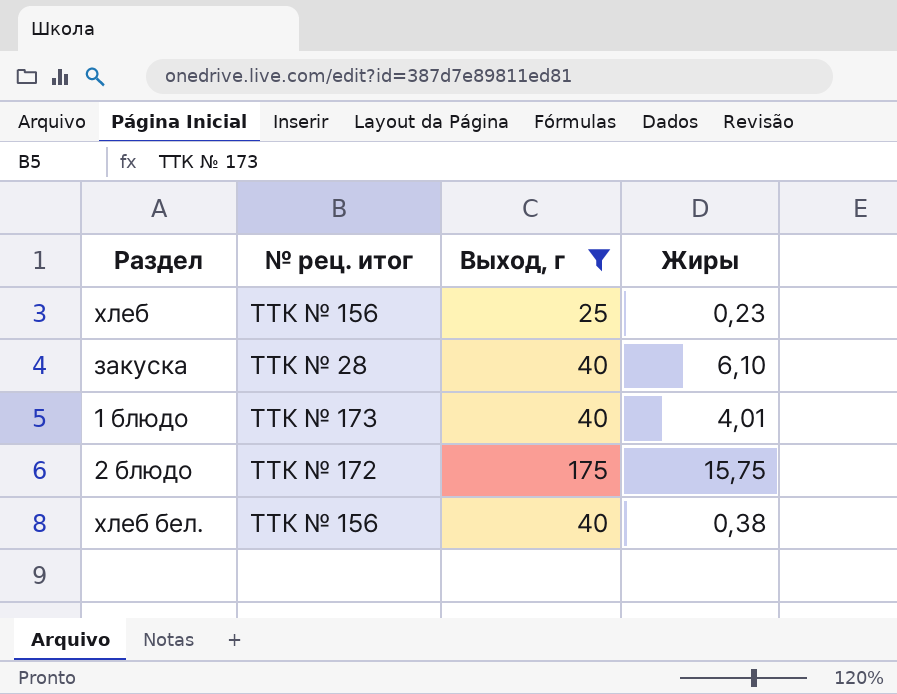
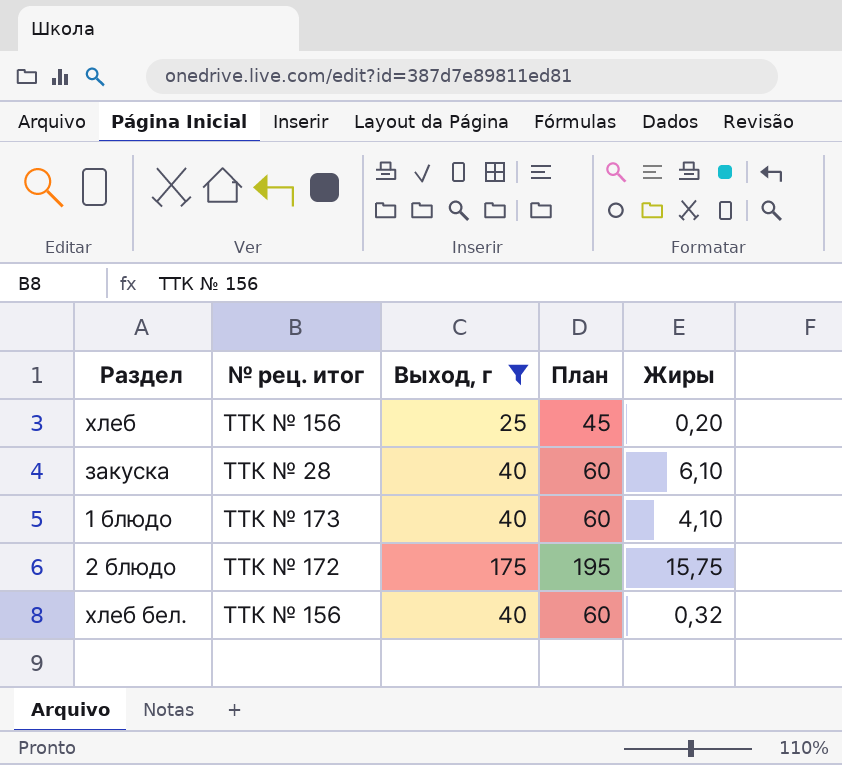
column План | formula: none -> [Выход, г] + 20
хлеб | Жиры: 0,23 -> 0,20
1 блюдо | Жиры: 4,01 -> 4,10
хлеб бел. | Жиры: 0,38 -> 0,32

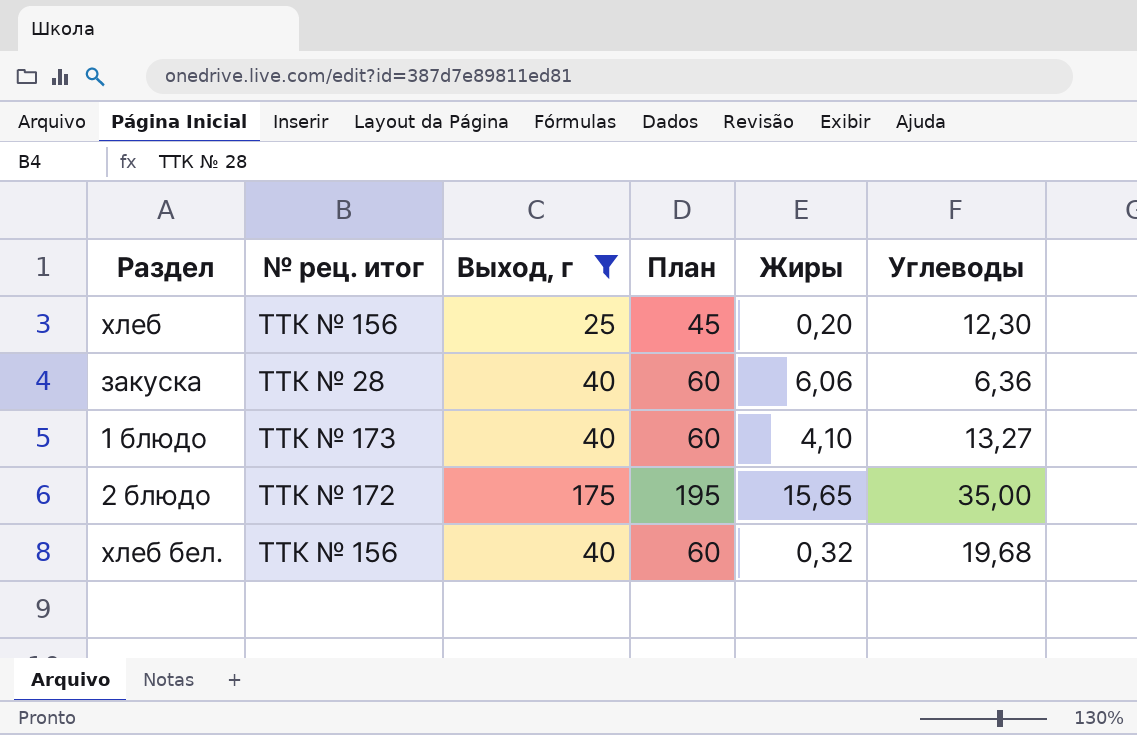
column Углеводы | position: none -> 6
закуска | Жиры: 6,10 -> 6,06
2 блюдо | Жиры: 15,75 -> 15,65

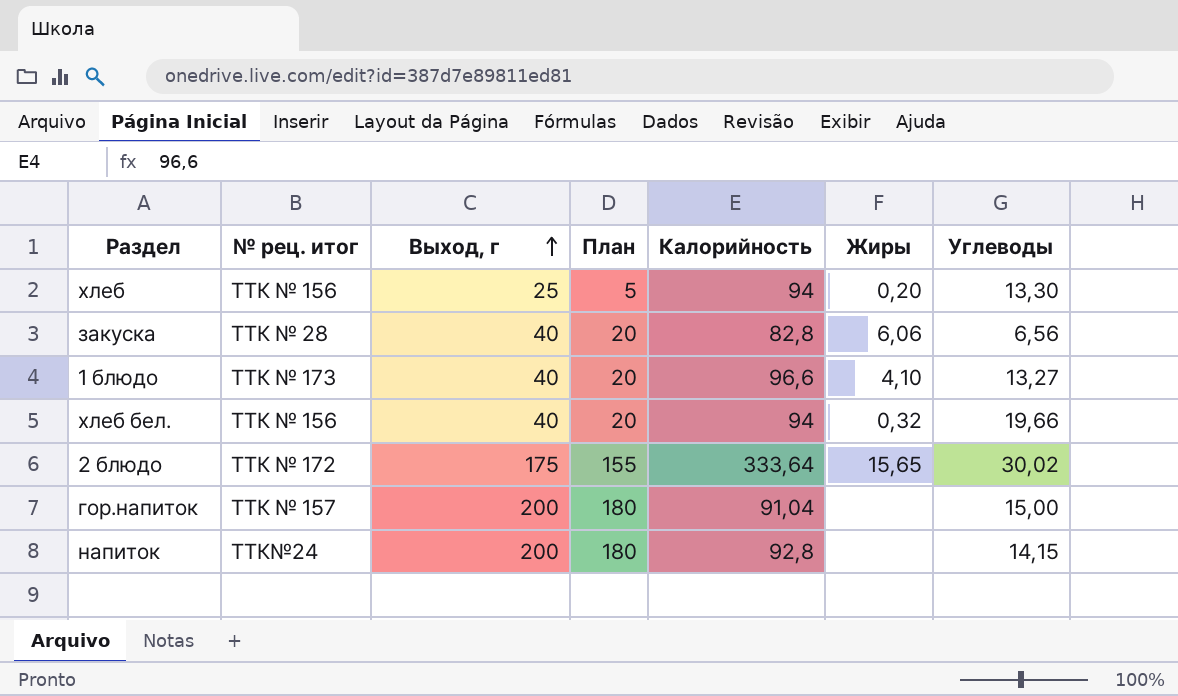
filter: Выход, г != 200 -> none
row order: none -> Выход, г ascending
column План | formula: [Выход, г] + 20 -> [Выход, г] - 20
column Калорийность | position: none -> 5
хлеб | Углеводы: 12,30 -> 13,30
закуска | Углеводы: 6,36 -> 6,56
хлеб бел. | Углеводы: 19,68 -> 19,66
2 блюдо | Углеводы: 35,00 -> 30,02

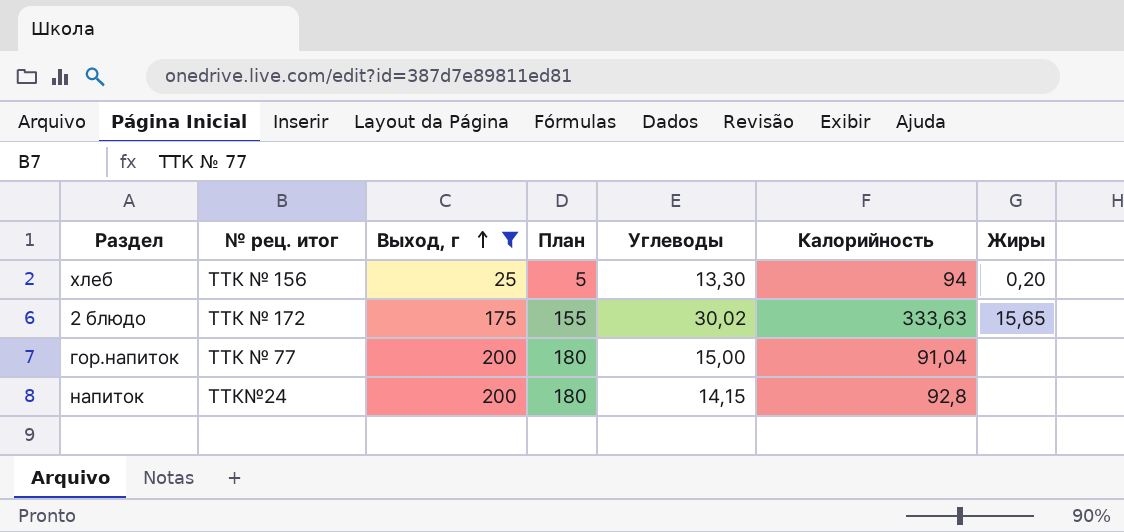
filter: none -> Выход, г != 40
column Углеводы | position: 7 -> 5
2 блюдо | Калорийность: 333,64 -> 333,63
гор.напиток | № рец. итог: ТТК № 157 -> ТТК № 77

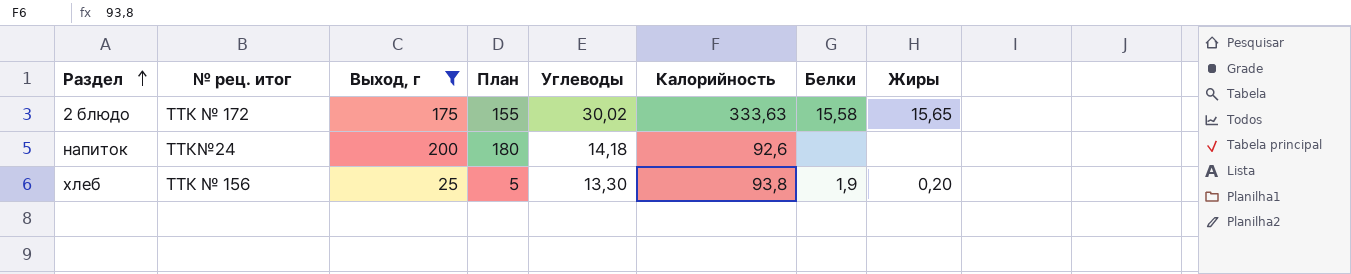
row order: Выход, г ascending -> Раздел ascending
column Белки | position: none -> 7
row гор.напиток: ТТК № 77 | 200 | 180 | 15,00 | 91,04 | none -> none
напиток | Углеводы: 14,15 -> 14,18
напиток | Калорийность: 92,8 -> 92,6
хлеб | Калорийность: 94 -> 93,8

